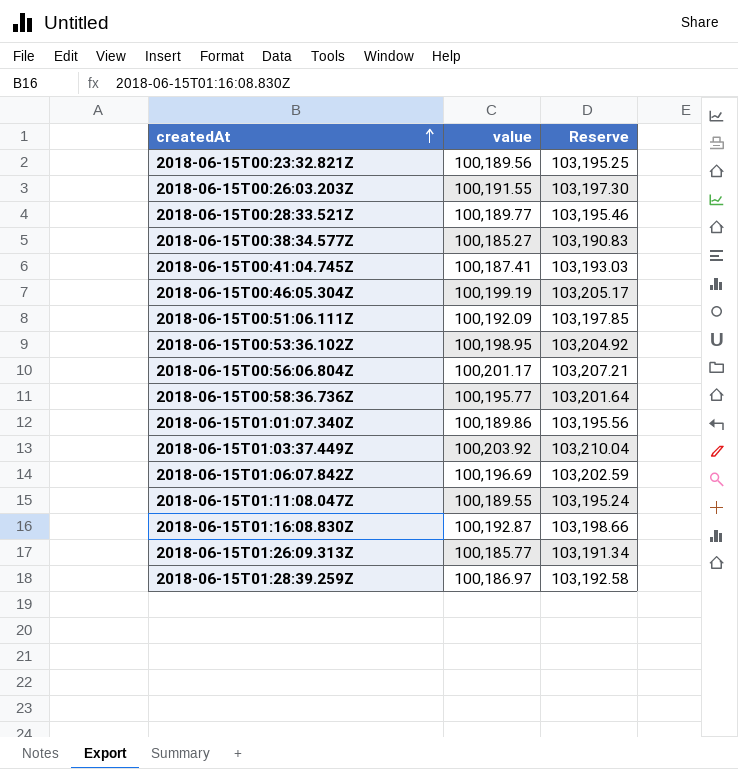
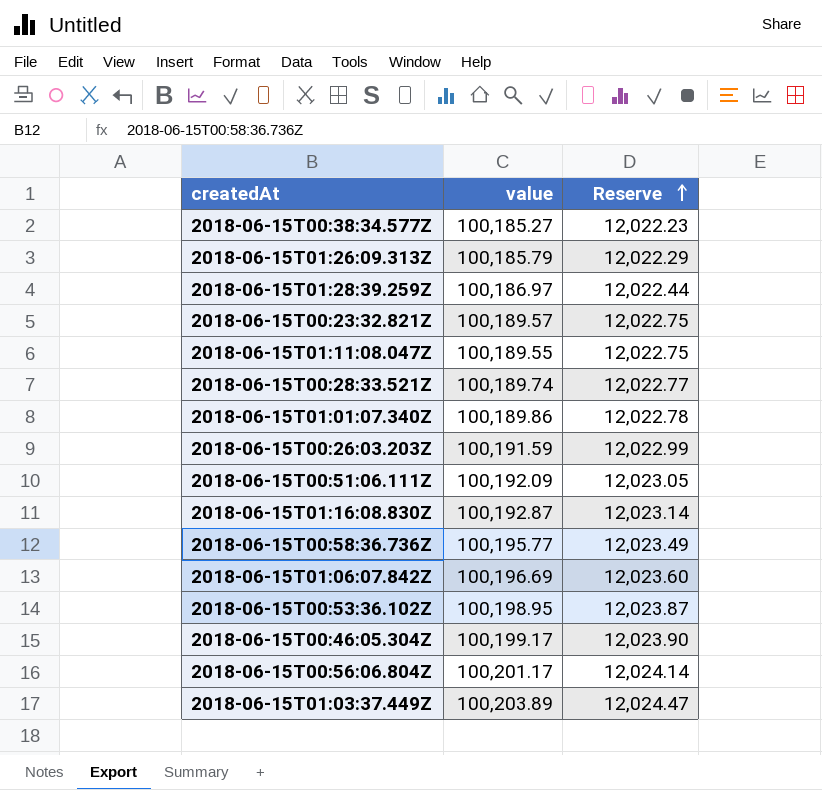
row order: createdAt ascending -> Reserve ascending
column Reserve | formula: [value] * 1.03 -> [value] * 0.12
row 2018-06-15T00:41:04.745Z: 100,187.41 | 103,193.03 -> none
2018-06-15T01:26:09.313Z | value: 100,185.77 -> 100,185.79
2018-06-15T00:23:32.821Z | value: 100,189.56 -> 100,189.57
2018-06-15T00:28:33.521Z | value: 100,189.77 -> 100,189.74
2018-06-15T00:26:03.203Z | value: 100,191.55 -> 100,191.59
2018-06-15T00:46:05.304Z | value: 100,199.19 -> 100,199.17
2018-06-15T01:03:37.449Z | value: 100,203.92 -> 100,203.89

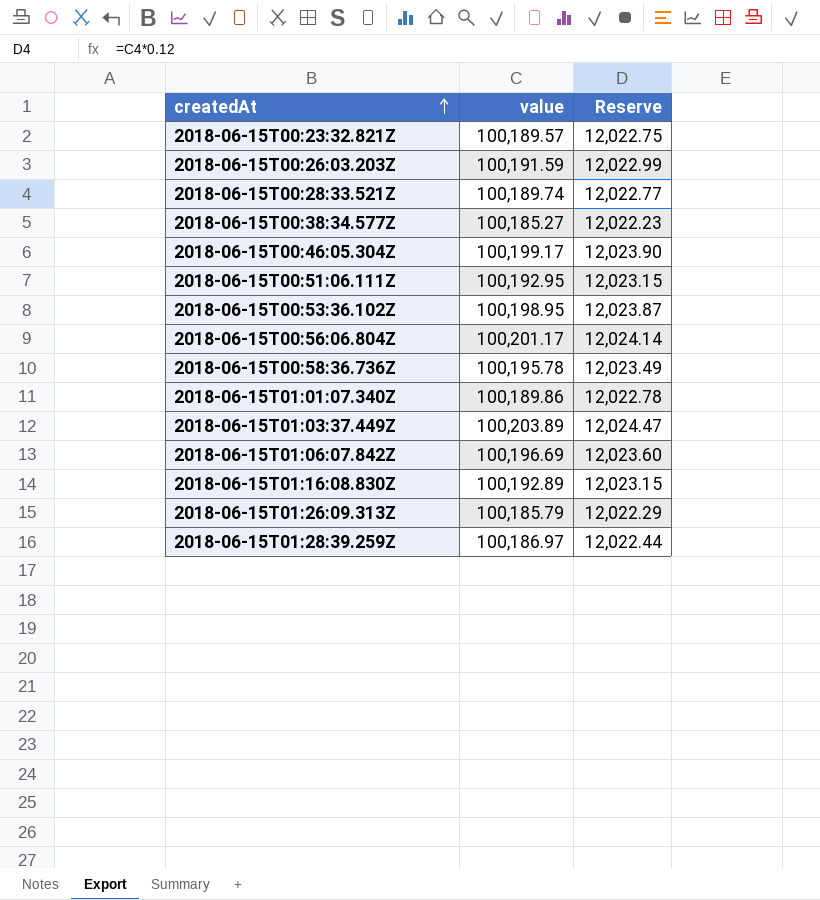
row order: Reserve ascending -> createdAt ascending
row 2018-06-15T01:11:08.047Z: 100,189.55 | 12,022.75 -> none
2018-06-15T00:51:06.111Z | value: 100,192.09 -> 100,192.95
2018-06-15T00:51:06.111Z | Reserve: 12,023.05 -> 12,023.15
2018-06-15T00:58:36.736Z | value: 100,195.77 -> 100,195.78
2018-06-15T01:16:08.830Z | value: 100,192.87 -> 100,192.89
2018-06-15T01:16:08.830Z | Reserve: 12,023.14 -> 12,023.15

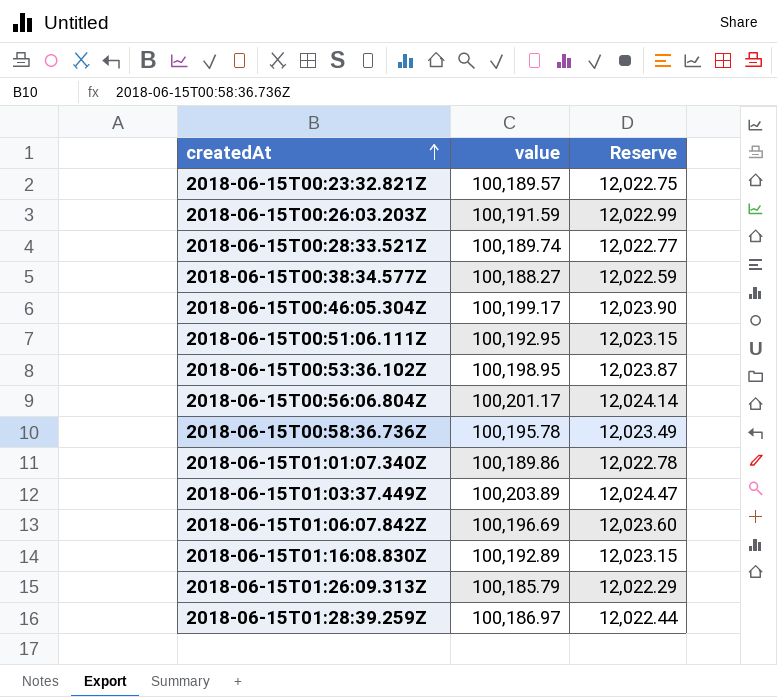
2018-06-15T00:38:34.577Z | value: 100,185.27 -> 100,188.27
2018-06-15T00:38:34.577Z | Reserve: 12,022.23 -> 12,022.59

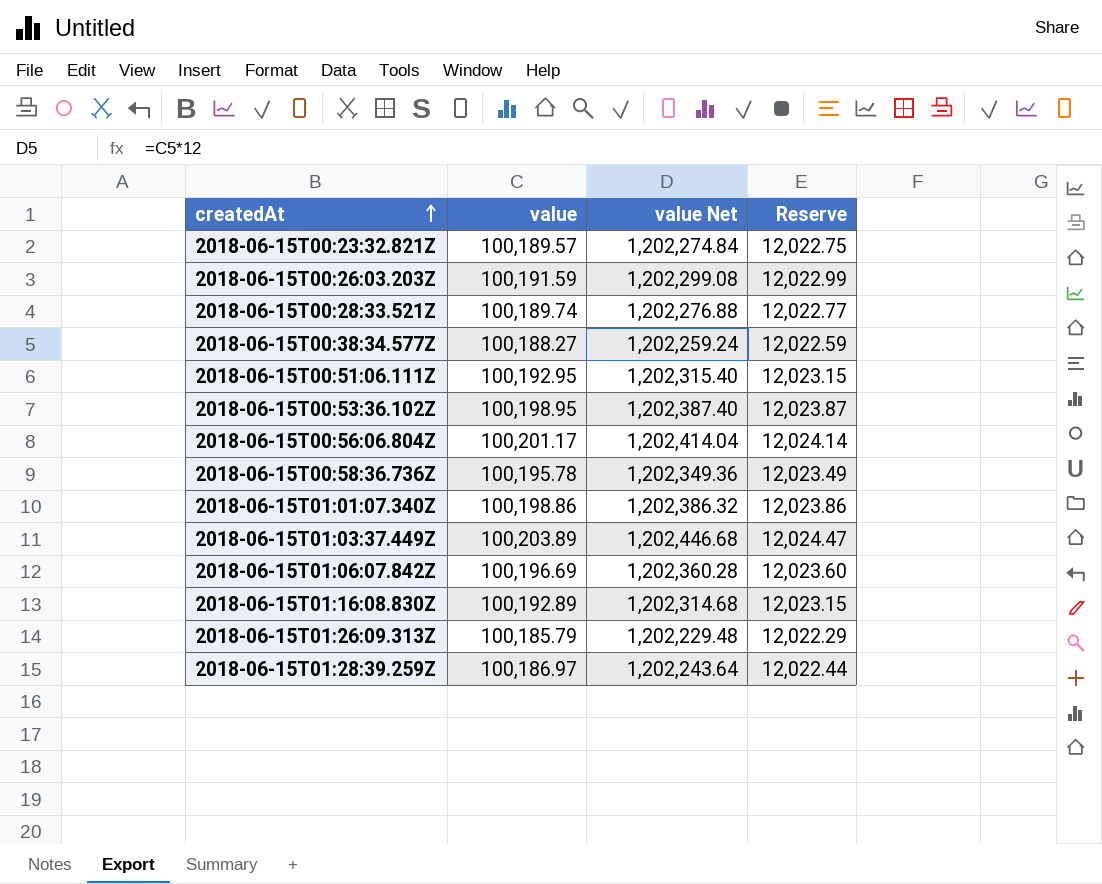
column value Net | formula: none -> [value] * 12
row 2018-06-15T00:46:05.304Z: 100,199.17 | 12,023.90 -> none
2018-06-15T01:01:07.340Z | value: 100,189.86 -> 100,198.86
2018-06-15T01:01:07.340Z | Reserve: 12,022.78 -> 12,023.86

